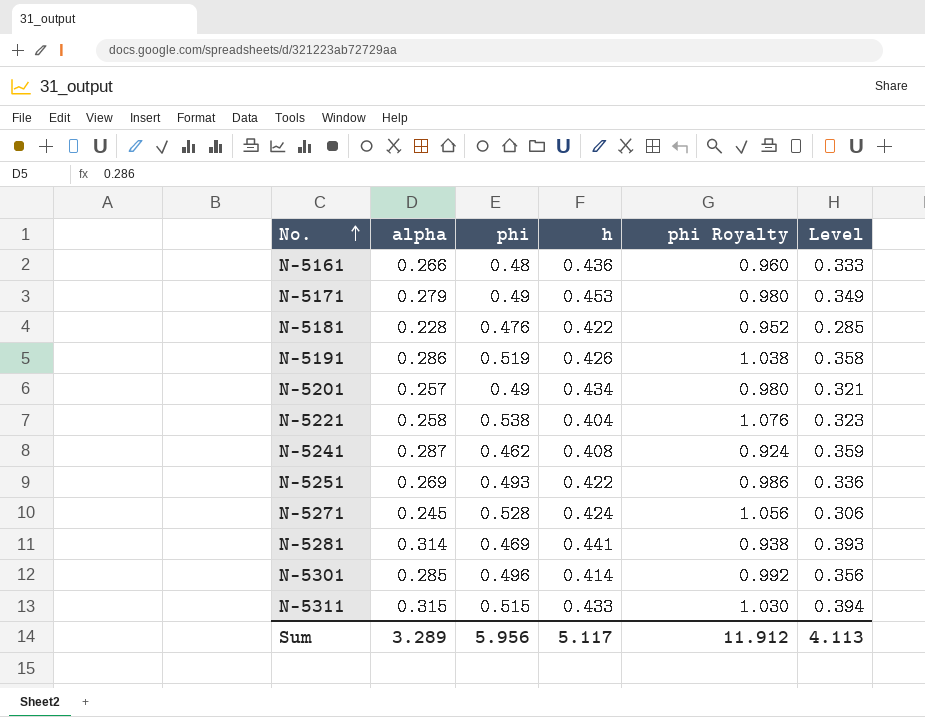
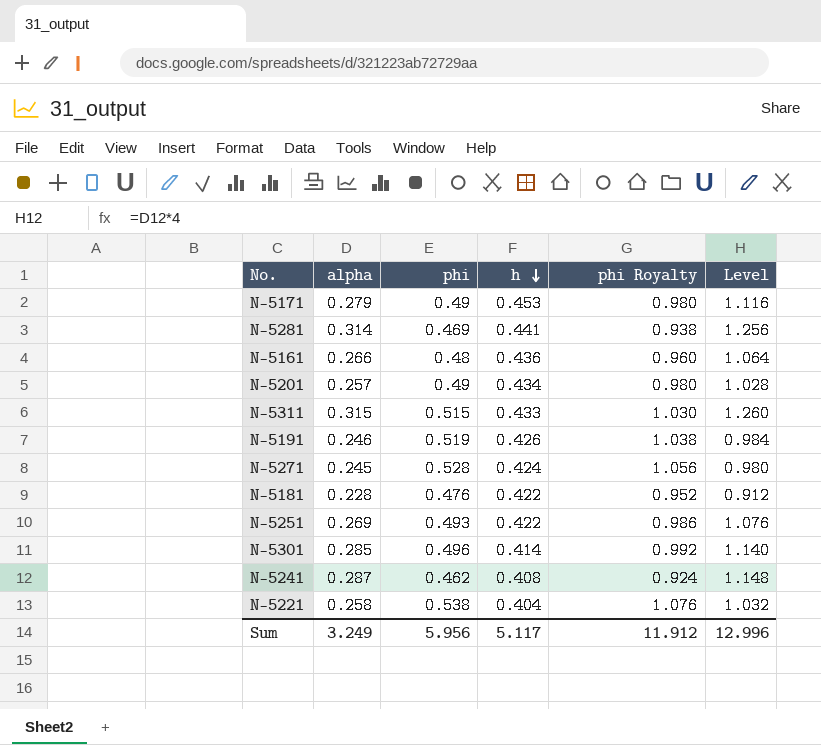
row order: No. ascending -> h descending
column Level | formula: [alpha] * 1.25 -> [alpha] * 4
N-5191 | alpha: 0.286 -> 0.246
Sum | alpha: 3.289 -> 3.249
Sum | Level: 4.113 -> 12.996

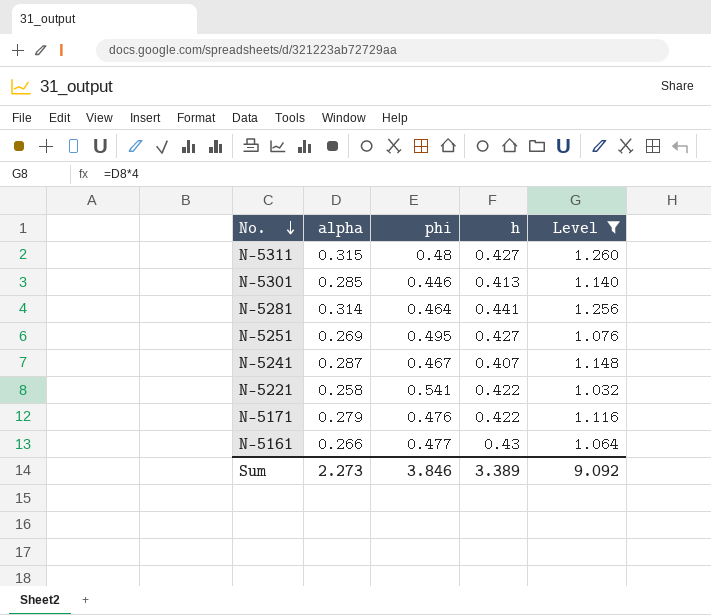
filter: none -> Level >= 1.032
row order: h descending -> No. descending
column phi Royalty | formula: [phi] * 2 -> none
N-5311 | phi: 0.515 -> 0.48
N-5311 | h: 0.433 -> 0.427
N-5301 | phi: 0.496 -> 0.446
N-5301 | h: 0.414 -> 0.413
N-5281 | phi: 0.469 -> 0.464
N-5251 | phi: 0.493 -> 0.495
N-5251 | h: 0.422 -> 0.427
N-5241 | phi: 0.462 -> 0.467
N-5241 | h: 0.408 -> 0.407
N-5221 | phi: 0.538 -> 0.541
N-5221 | h: 0.404 -> 0.422
N-5171 | phi: 0.49 -> 0.476
N-5171 | h: 0.453 -> 0.422
N-5161 | phi: 0.48 -> 0.477
N-5161 | h: 0.436 -> 0.43
Sum | alpha: 3.249 -> 2.273
Sum | phi: 5.956 -> 3.846
Sum | h: 5.117 -> 3.389
Sum | Level: 12.996 -> 9.092

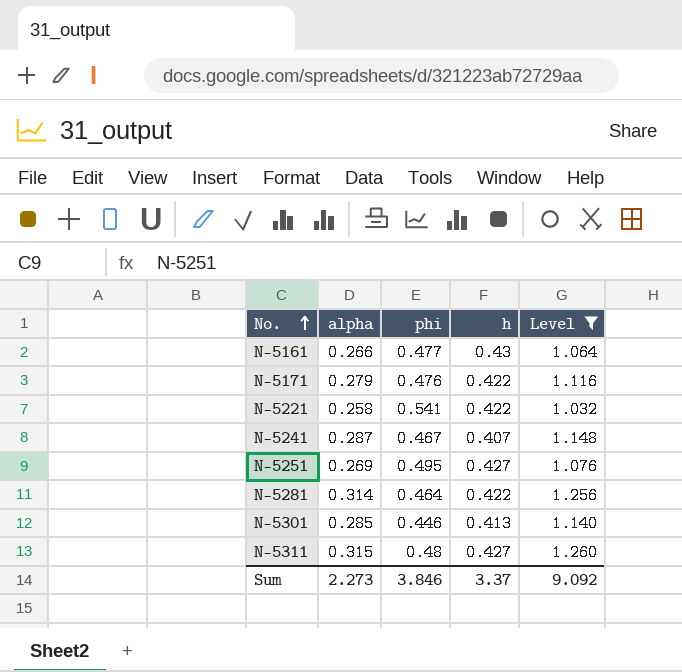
row order: No. descending -> No. ascending
N-5281 | h: 0.441 -> 0.422
Sum | h: 3.389 -> 3.37

